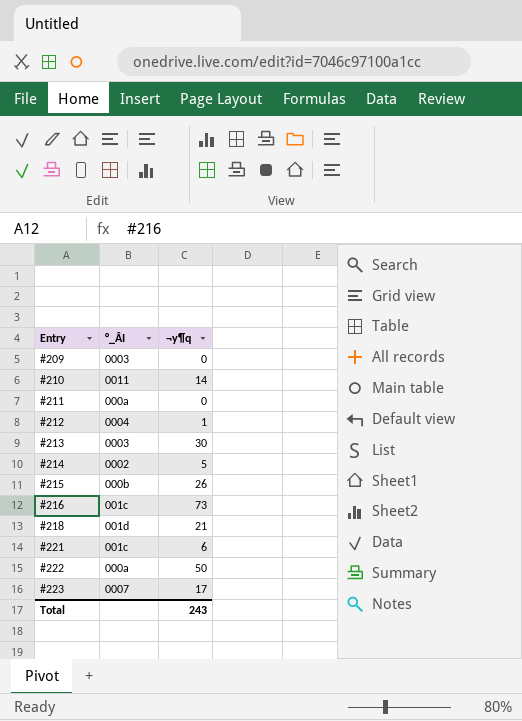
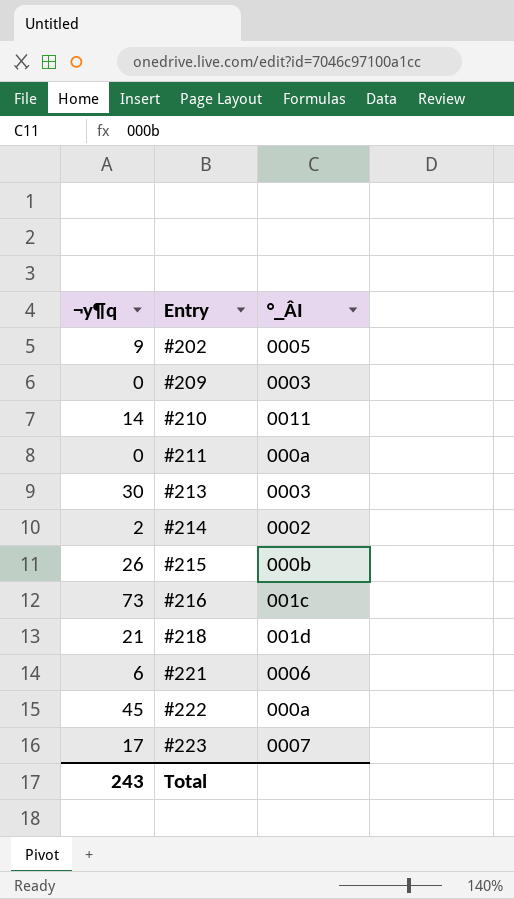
column ¬y¶q | position: 3 -> 1
row #212: 0004 | 1 -> none
row #202: none -> 9 | 0005
#214 | ¬y¶q: 5 -> 2
#221 | °_ÂI: 001c -> 0006
#222 | ¬y¶q: 50 -> 45

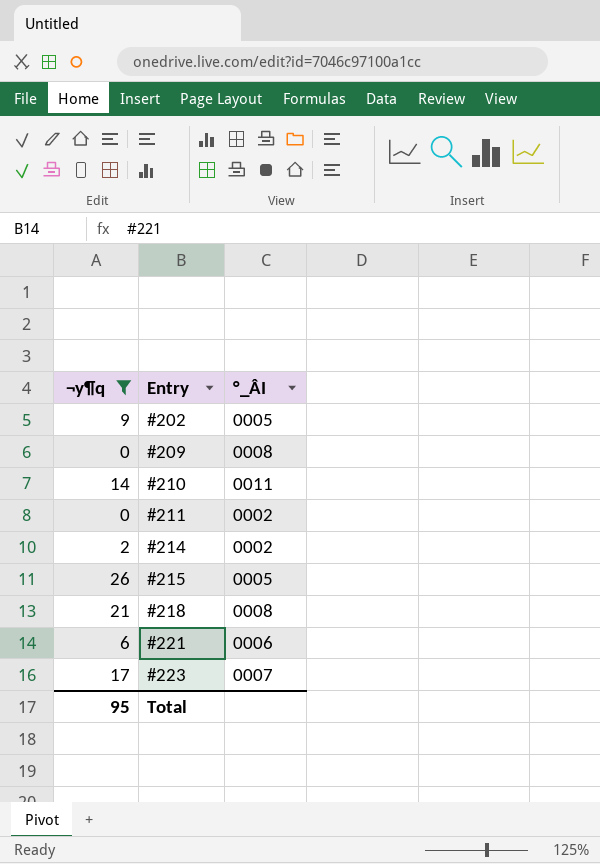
filter: none -> ¬y¶q <= 26
#209 | °_ÂI: 0003 -> 0008
#211 | °_ÂI: 000a -> 0002
#215 | °_ÂI: 000b -> 0005
#218 | °_ÂI: 001d -> 0008
Total | ¬y¶q: 243 -> 95

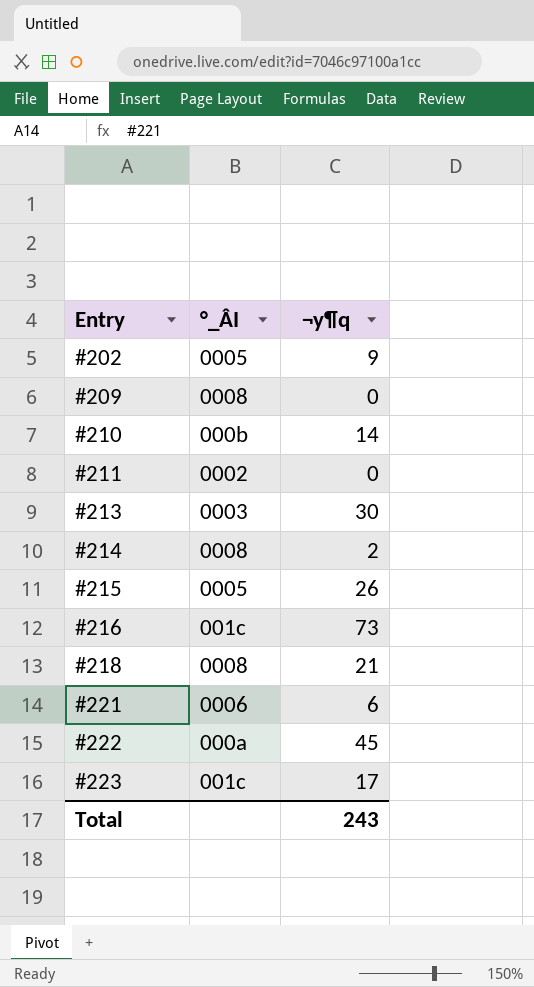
filter: ¬y¶q <= 26 -> none
column ¬y¶q | position: 1 -> 3
#210 | °_ÂI: 0011 -> 000b
#214 | °_ÂI: 0002 -> 0008
#223 | °_ÂI: 0007 -> 001c
Total | ¬y¶q: 95 -> 243

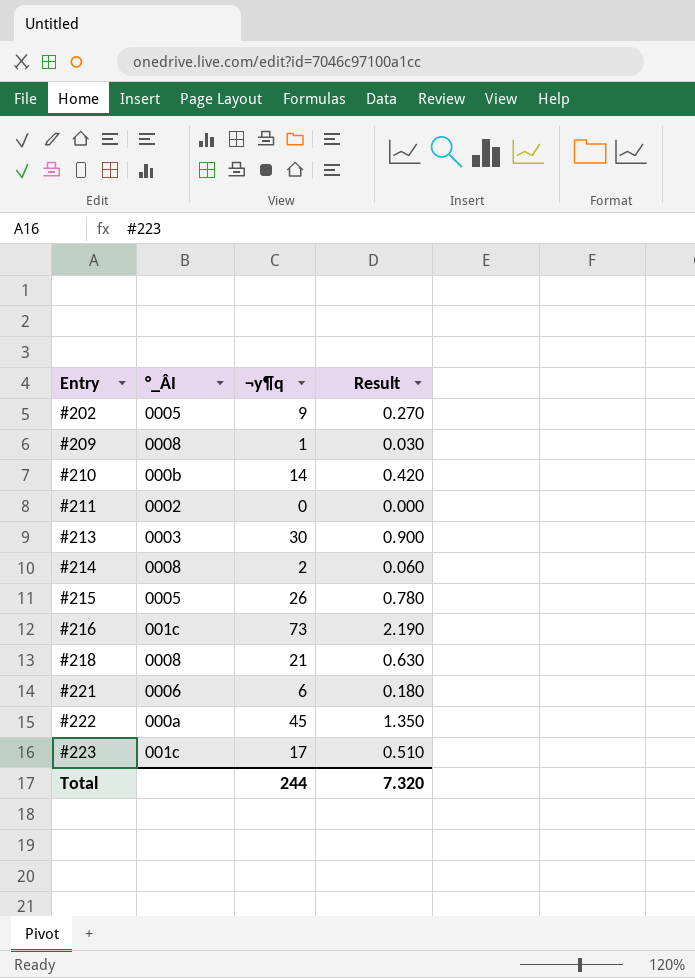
column Result | formula: none -> [¬y¶q] * 0.03
#209 | ¬y¶q: 0 -> 1
Total | ¬y¶q: 243 -> 244

